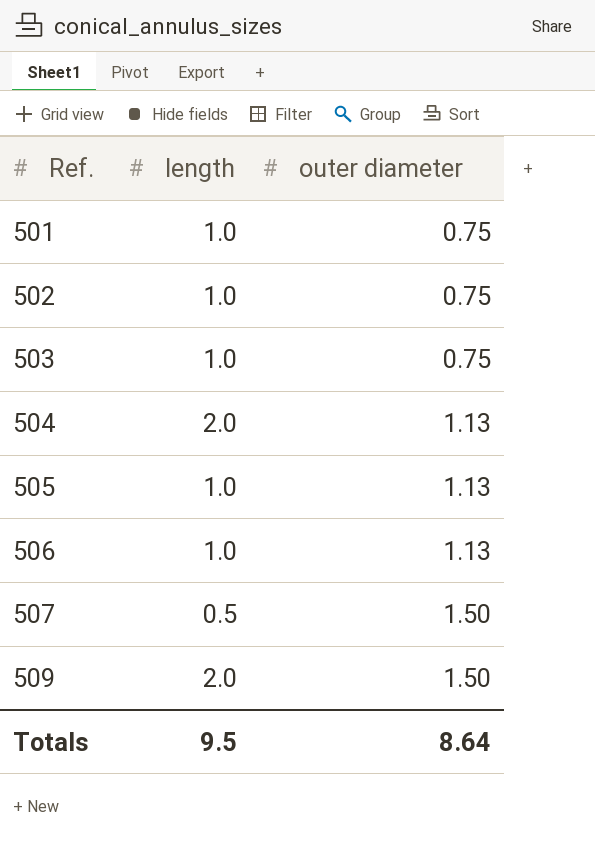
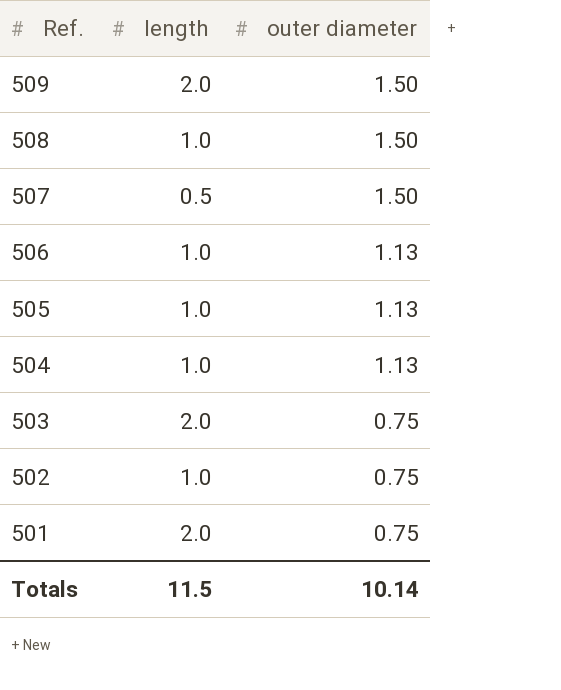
row order: Ref. ascending -> Ref. descending
row 508: none -> 1.0 | 1.50
504 | length: 2.0 -> 1.0
503 | length: 1.0 -> 2.0
501 | length: 1.0 -> 2.0
Totals | length: 9.5 -> 11.5
Totals | outer diameter: 8.64 -> 10.14

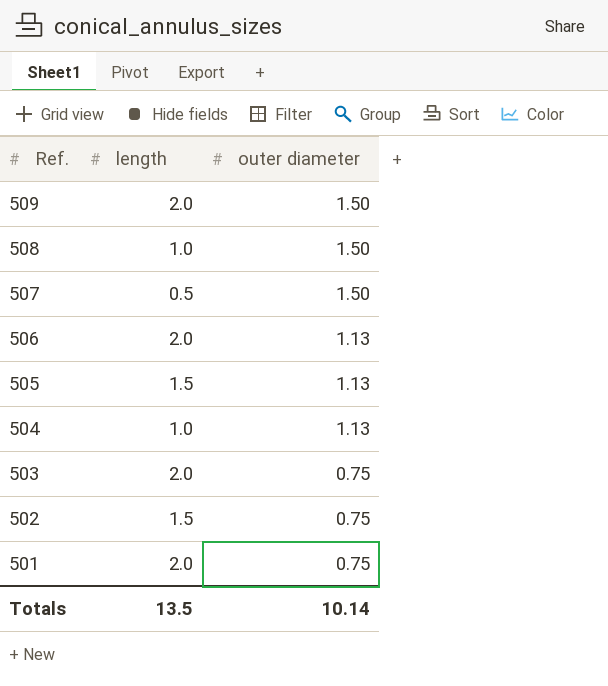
506 | length: 1.0 -> 2.0
505 | length: 1.0 -> 1.5
502 | length: 1.0 -> 1.5
Totals | length: 11.5 -> 13.5

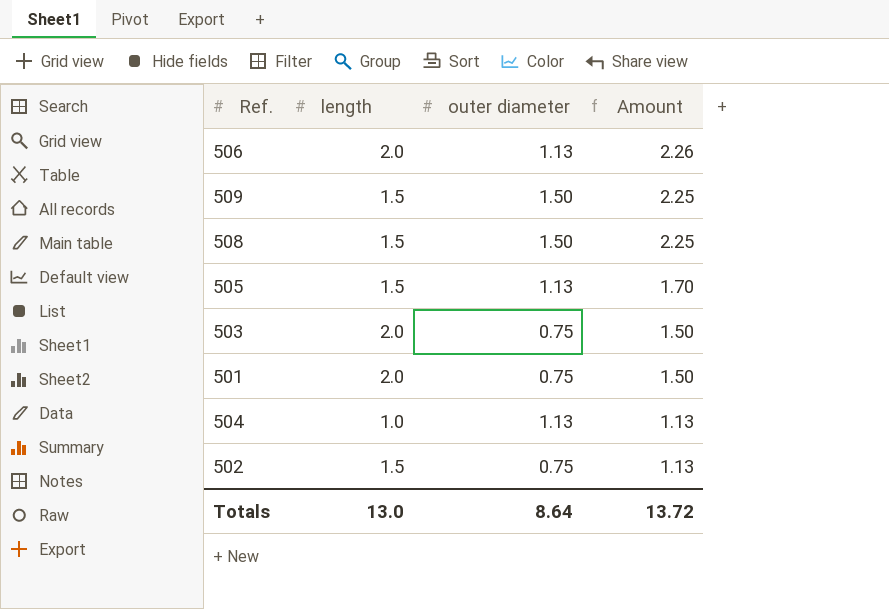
row order: Ref. descending -> Amount descending
column Amount | formula: none -> [length] * [outer diameter]
row 507: 0.5 | 1.50 -> none
509 | length: 2.0 -> 1.5
508 | length: 1.0 -> 1.5
Totals | length: 13.5 -> 13.0
Totals | outer diameter: 10.14 -> 8.64

